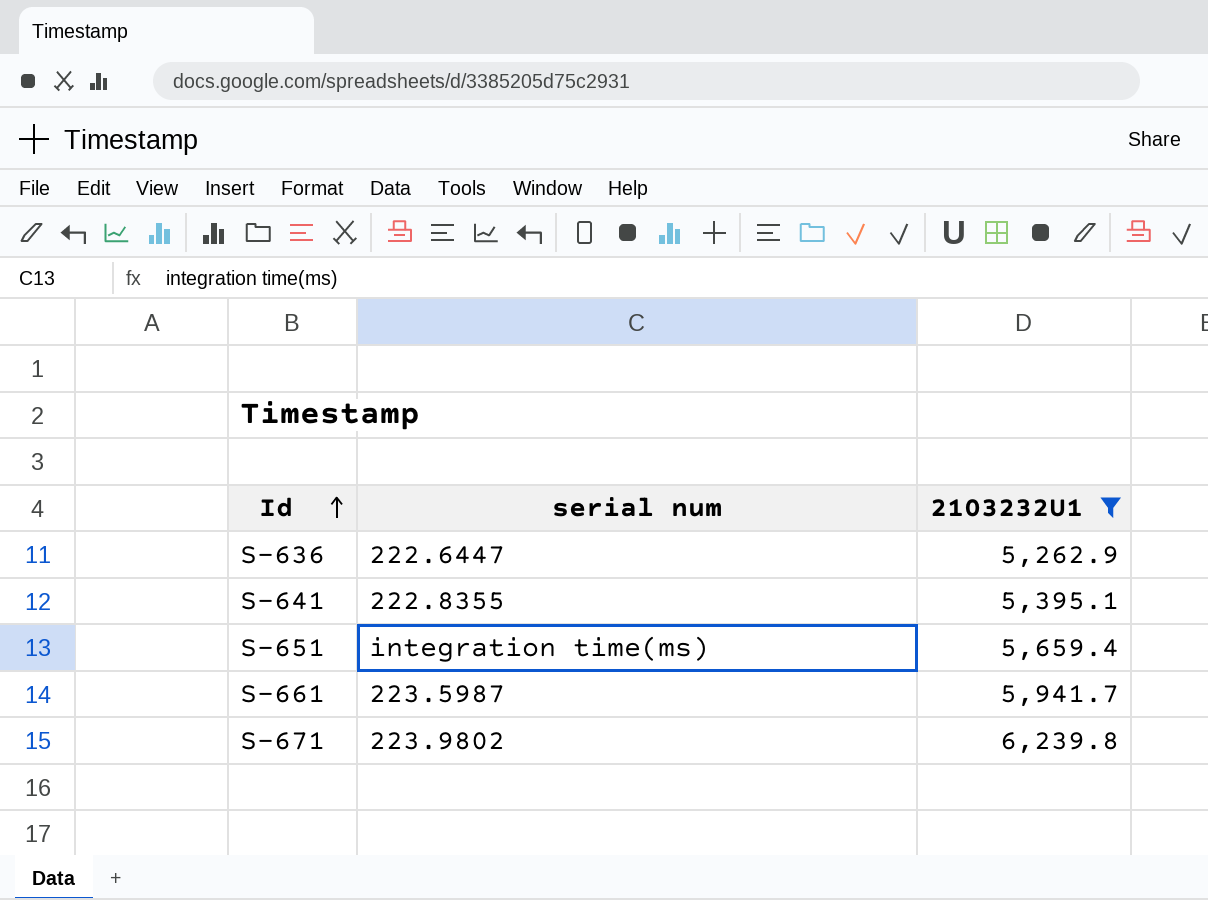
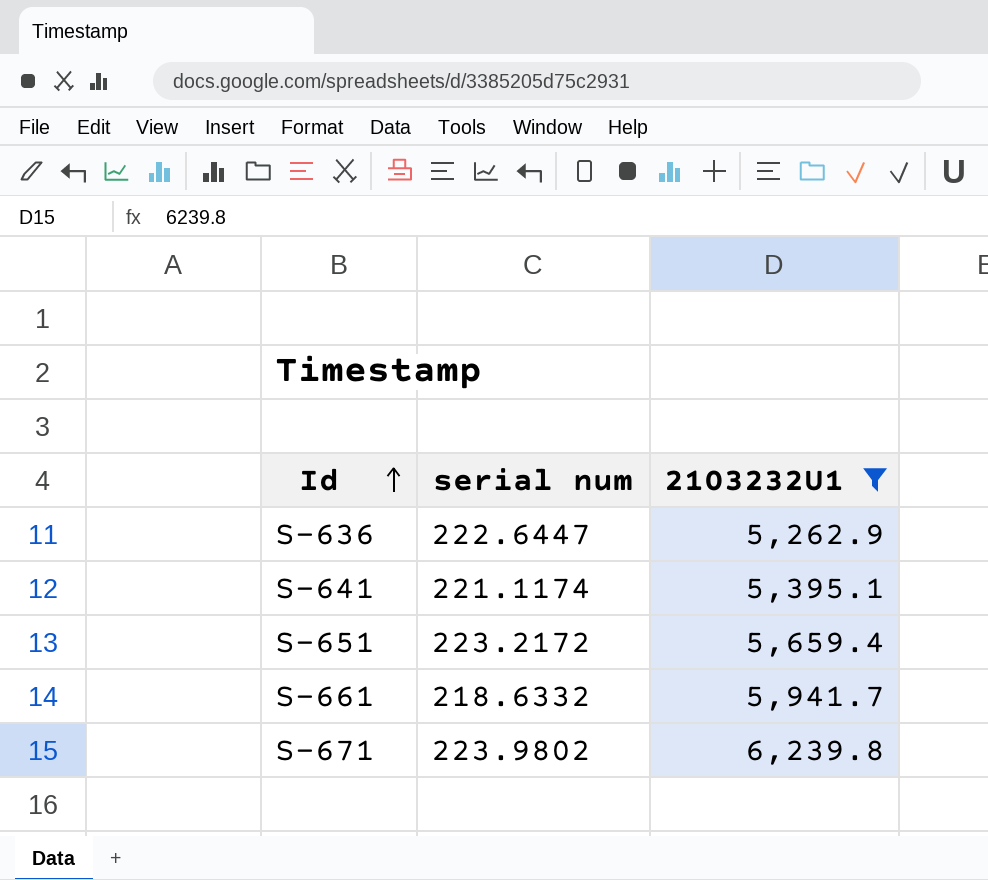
S-641 | serial num: 222.8355 -> 221.1174
S-651 | serial num: integration time(ms) -> 223.2172
S-661 | serial num: 223.5987 -> 218.6332

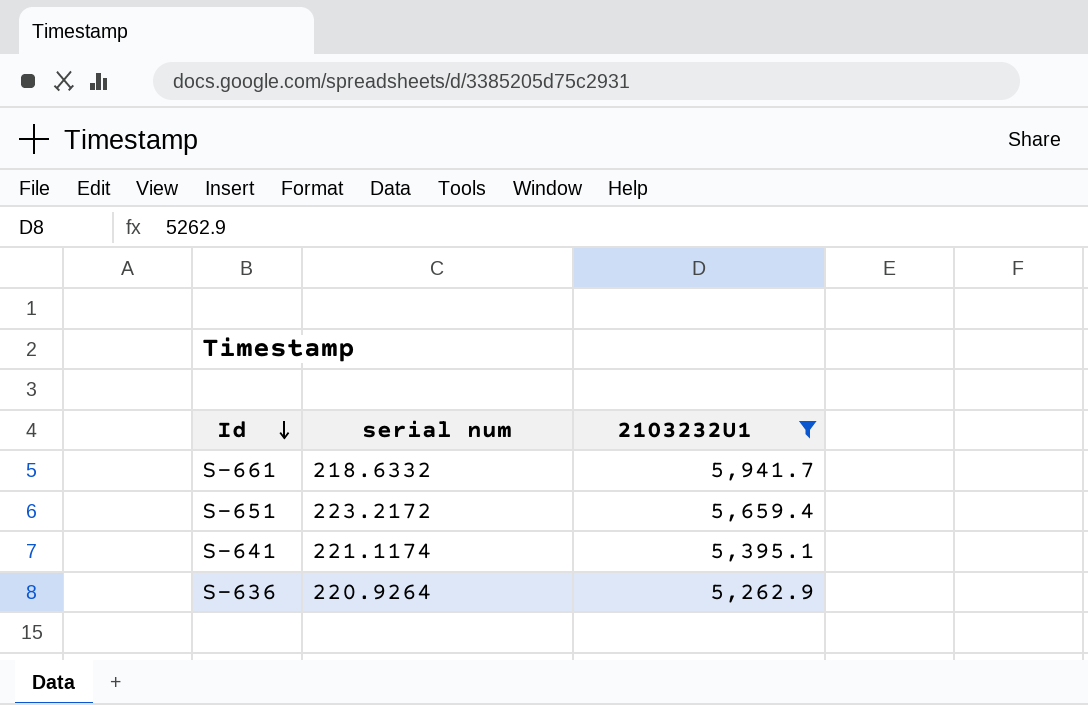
row order: Id ascending -> Id descending
row S-671: 223.9802 | 6,239.8 -> none
S-636 | serial num: 222.6447 -> 220.9264

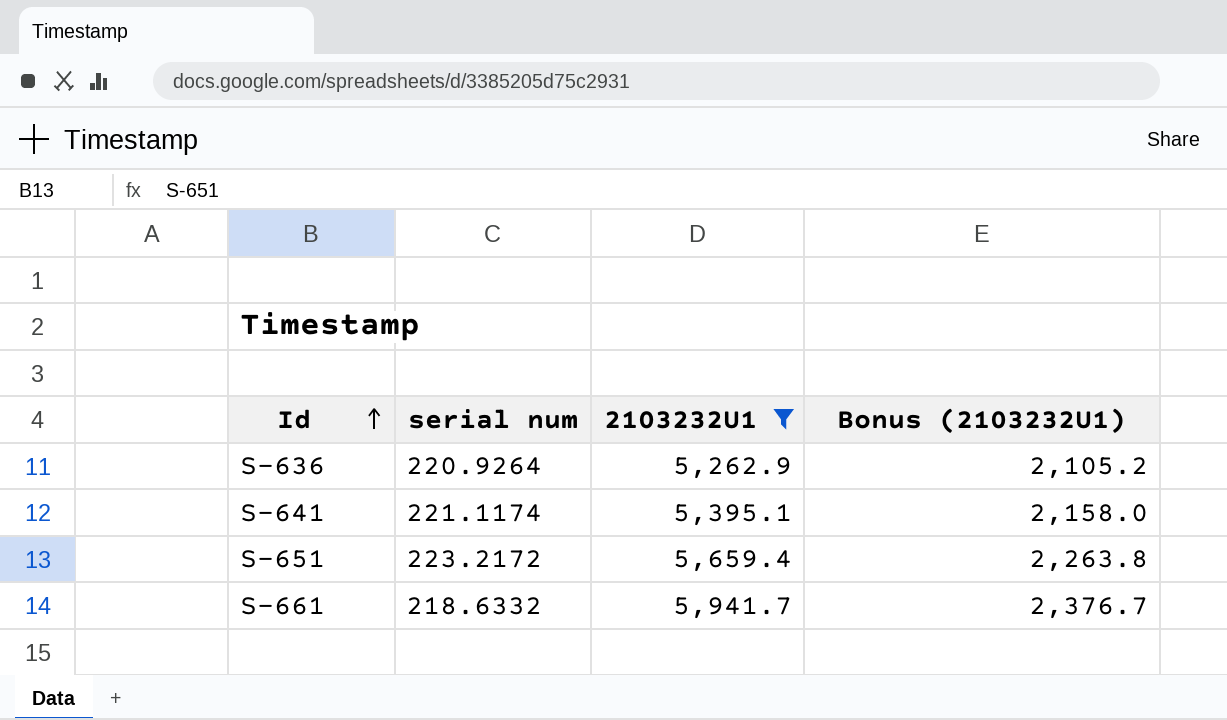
row order: Id descending -> Id ascending
column Bonus (2103232U1) | formula: none -> [2103232U1] * 0.4

